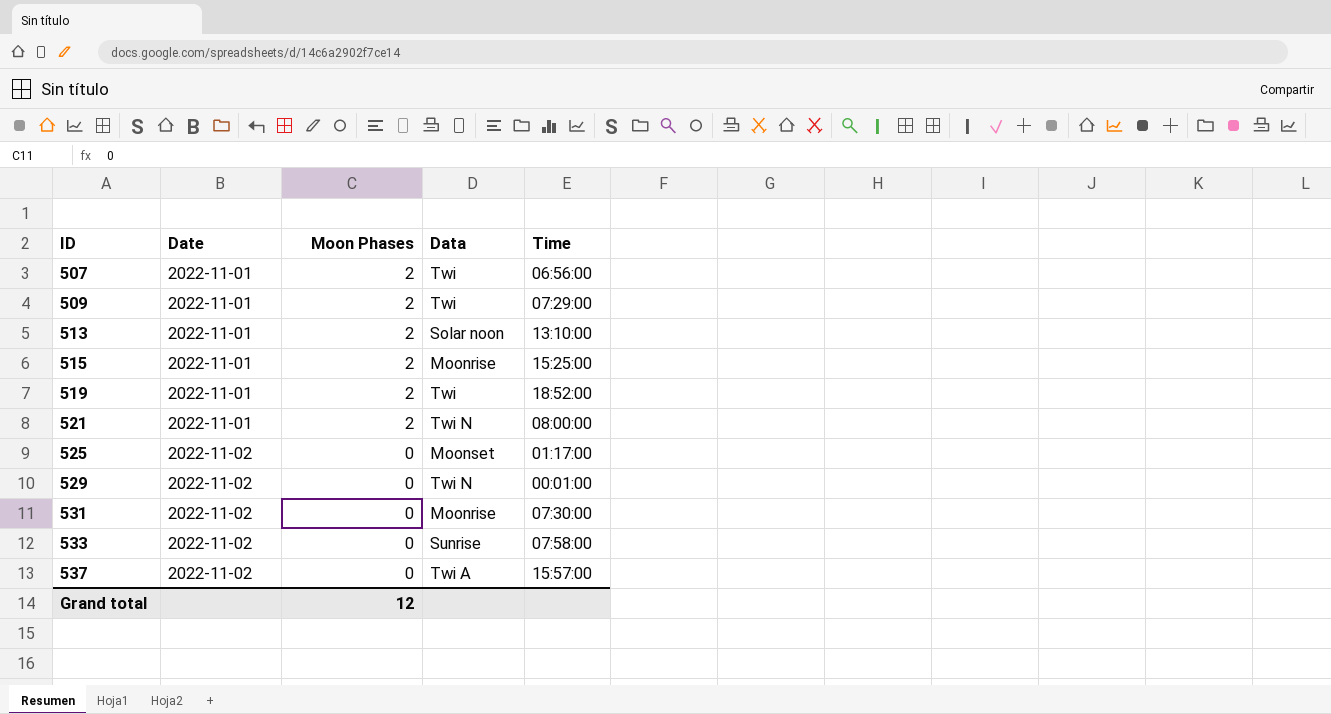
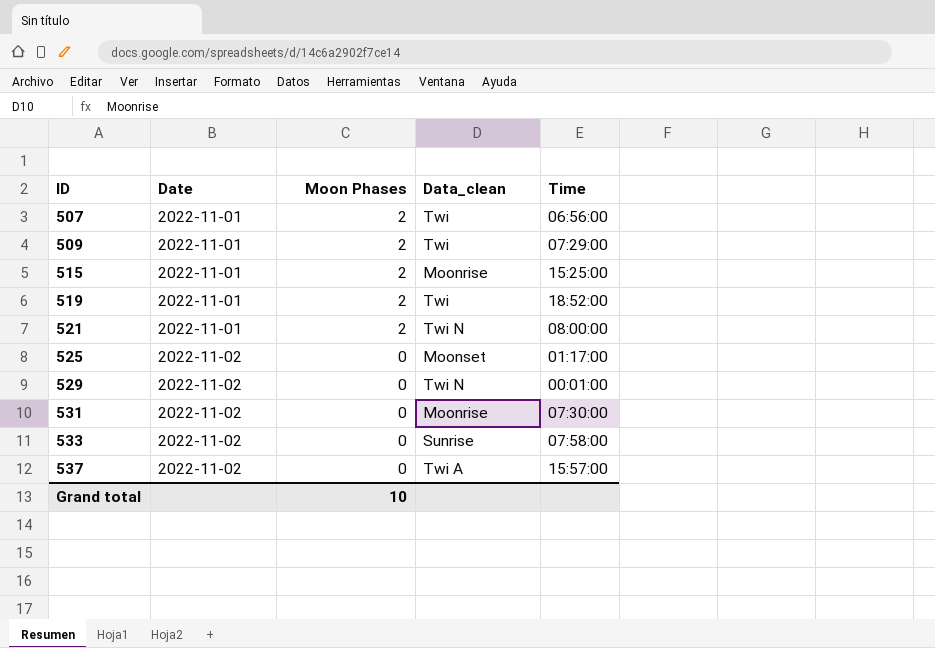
column name: Data -> Data_clean
row 513: 2022-11-01 | 2 | Solar noon | 13:10:00 -> none
Grand total | Moon Phases: 12 -> 10

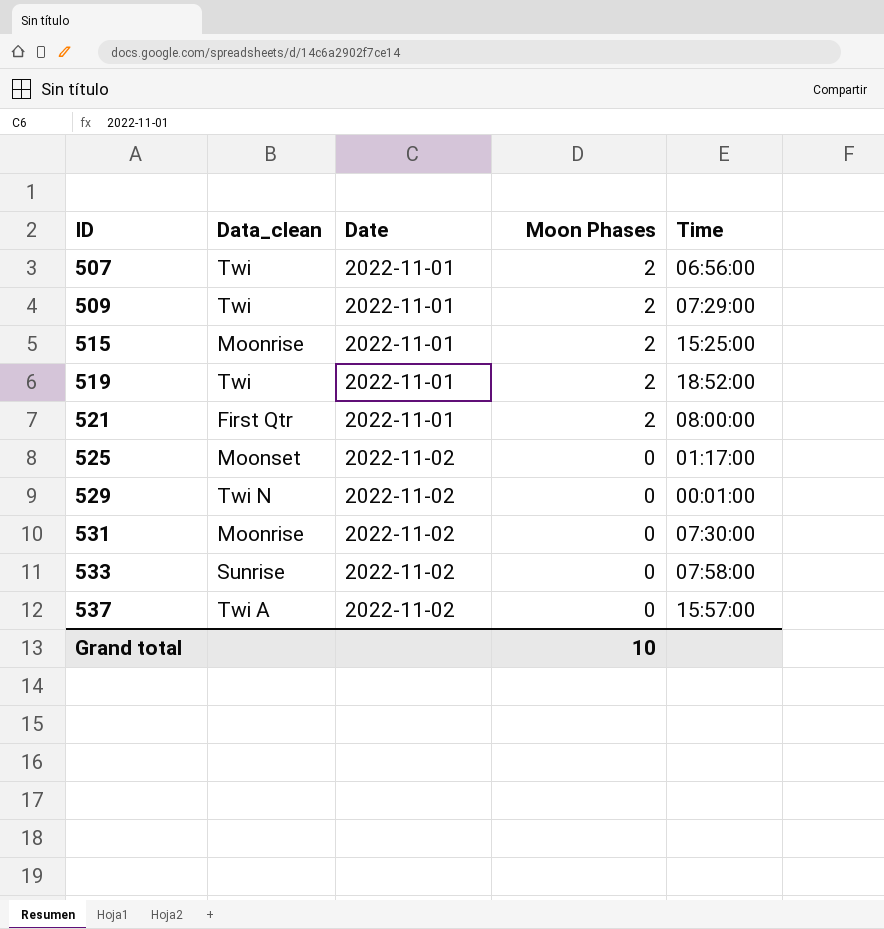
column Data_clean | position: 4 -> 2
521 | Data_clean: Twi N -> First Qtr

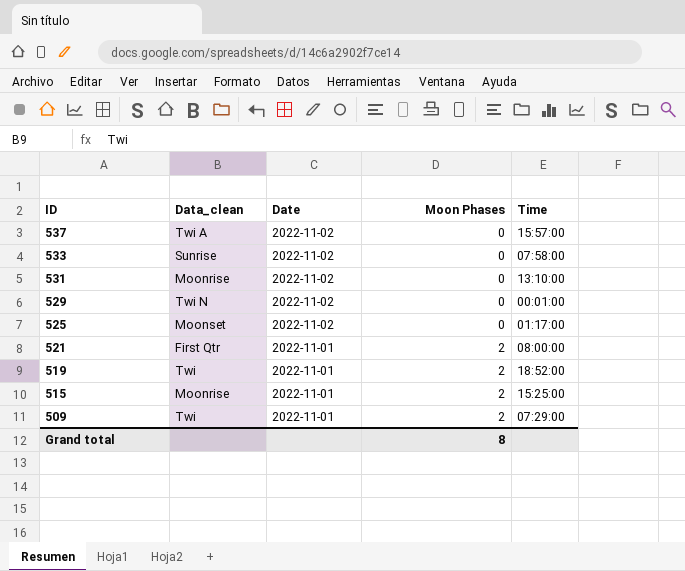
row order: ID ascending -> ID descending
row 507: Twi | 2022-11-01 | 2 | 06:56:00 -> none
531 | Time: 07:30:00 -> 13:10:00
Grand total | Moon Phases: 10 -> 8

